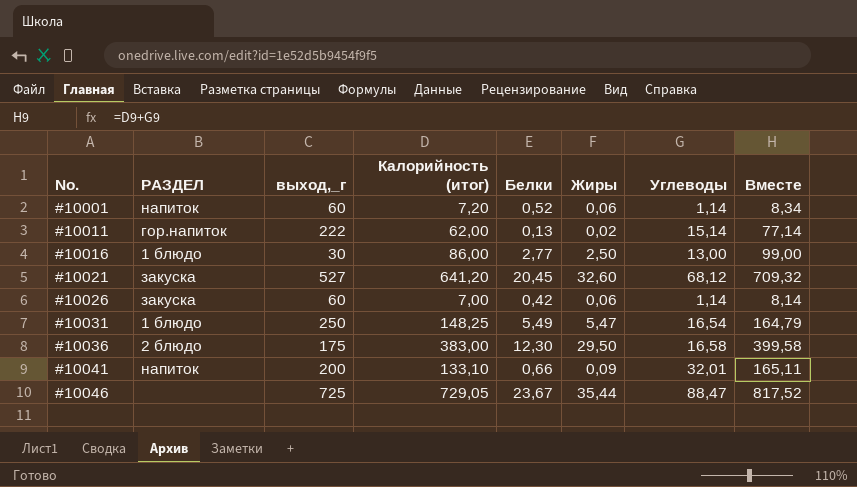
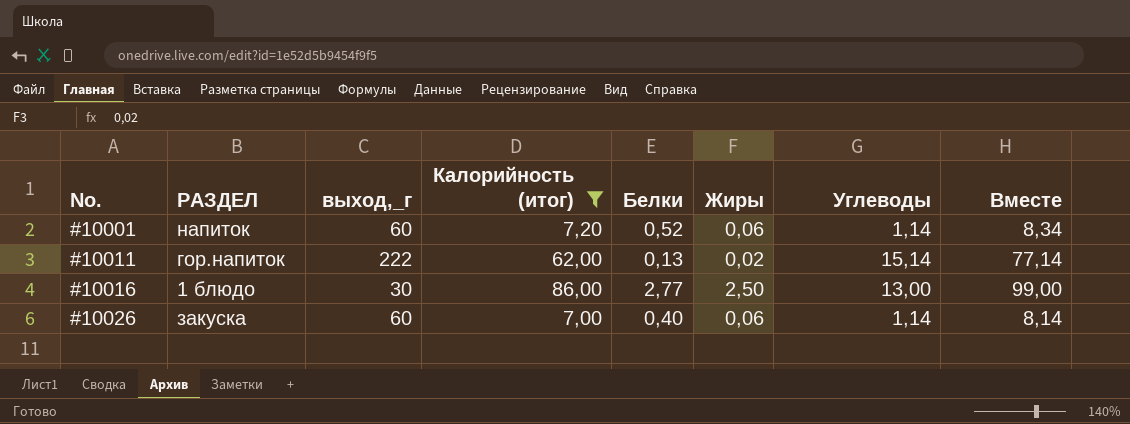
filter: none -> Калорийность (итог) <= 86,00
#10026 | Белки: 0,42 -> 0,40

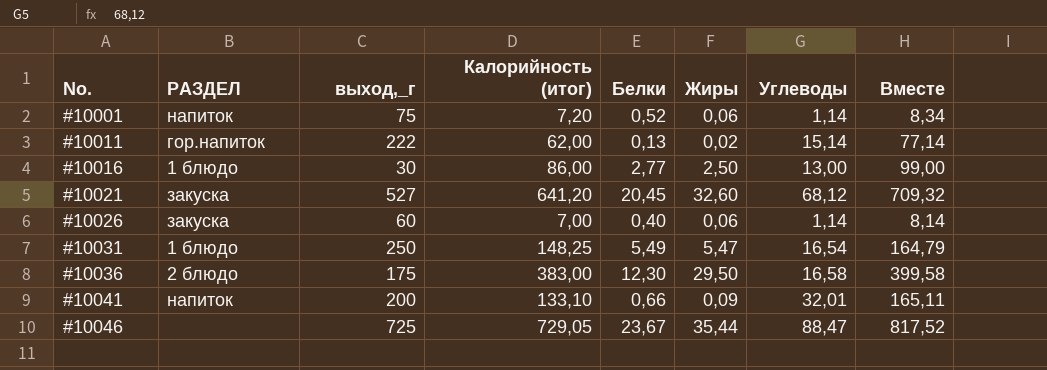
filter: Калорийность (итог) <= 86,00 -> none
#10001 | выход,_г: 60 -> 75

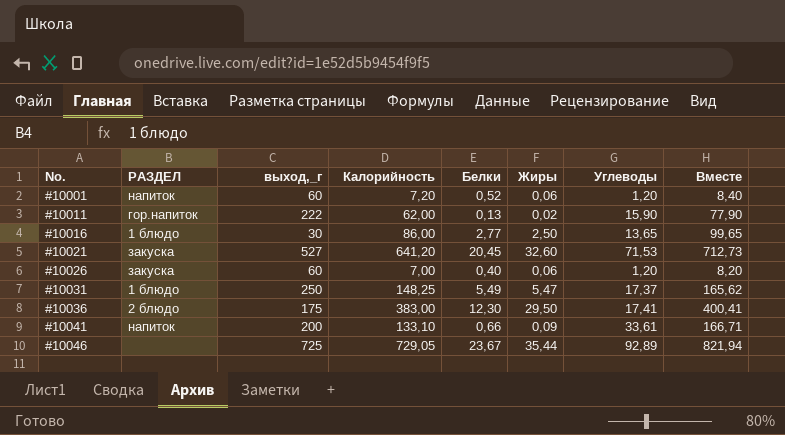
column name: Калорийность (итог) -> Калорийность
#10001 | выход,_г: 75 -> 60
#10001 | Углеводы: 1,14 -> 1,20
#10001 | Вместе: 8,34 -> 8,40
#10011 | Углеводы: 15,14 -> 15,90
#10011 | Вместе: 77,14 -> 77,90
#10016 | Углеводы: 13,00 -> 13,65
#10016 | Вместе: 99,00 -> 99,65
#10021 | Углеводы: 68,12 -> 71,53
#10021 | Вместе: 709,32 -> 712,73
#10026 | Углеводы: 1,14 -> 1,20
#10026 | Вместе: 8,14 -> 8,20
#10031 | Углеводы: 16,54 -> 17,37
#10031 | Вместе: 164,79 -> 165,62
#10036 | Углеводы: 16,58 -> 17,41
#10036 | Вместе: 399,58 -> 400,41
#10041 | Углеводы: 32,01 -> 33,61
#10041 | Вместе: 165,11 -> 166,71
#10046 | Углеводы: 88,47 -> 92,89
#10046 | Вместе: 817,52 -> 821,94

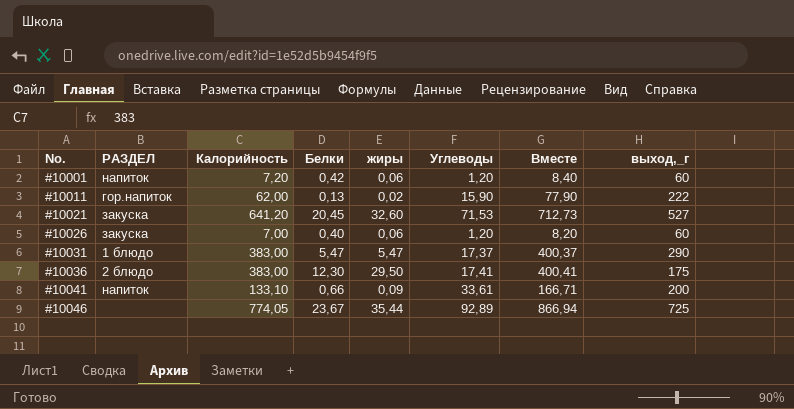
column name: Жиры -> жиры
column выход,_г | position: 3 -> 8
row #10016: 1 блюдо | 30 | 86,00 | 2,77 | 2,50 | 13,65 | 99,65 -> none
#10001 | Белки: 0,52 -> 0,42
#10031 | Калорийность: 148,25 -> 383,00
#10031 | Белки: 5,49 -> 5,47
#10031 | Вместе: 165,62 -> 400,37
#10031 | выход,_г: 250 -> 290
#10046 | Калорийность: 729,05 -> 774,05
#10046 | Вместе: 821,94 -> 866,94

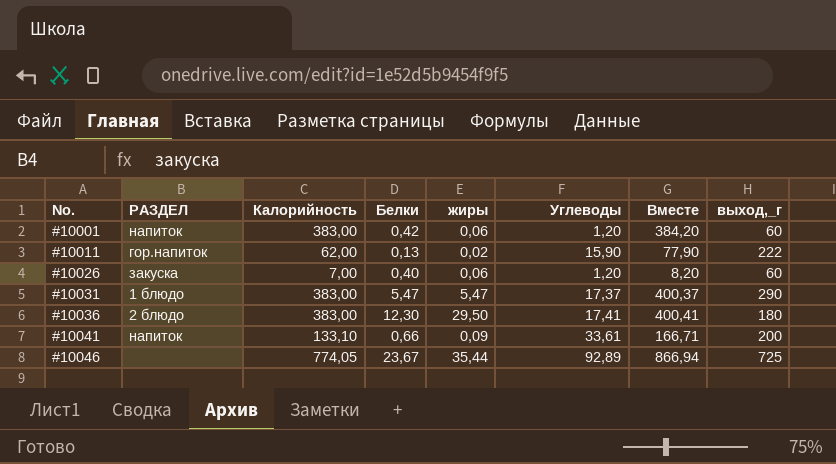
row #10021: закуска | 641,20 | 20,45 | 32,60 | 71,53 | 712,73 | 527 -> none
#10001 | Калорийность: 7,20 -> 383,00
#10001 | Вместе: 8,40 -> 384,20
#10036 | выход,_г: 175 -> 180

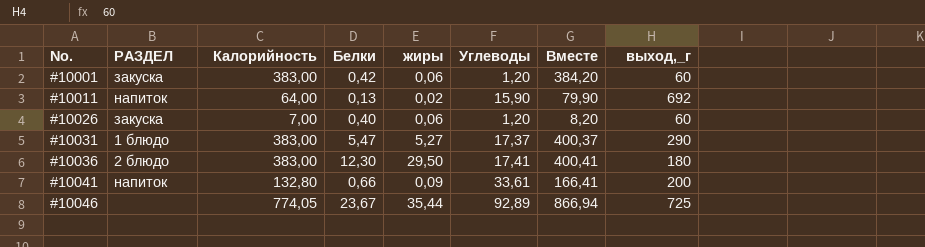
#10001 | РАЗДЕЛ: напиток -> закуска
#10011 | РАЗДЕЛ: гор.напиток -> напиток
#10011 | Калорийность: 62,00 -> 64,00
#10011 | Вместе: 77,90 -> 79,90
#10011 | выход,_г: 222 -> 692
#10031 | жиры: 5,47 -> 5,27
#10041 | Калорийность: 133,10 -> 132,80
#10041 | Вместе: 166,71 -> 166,41

